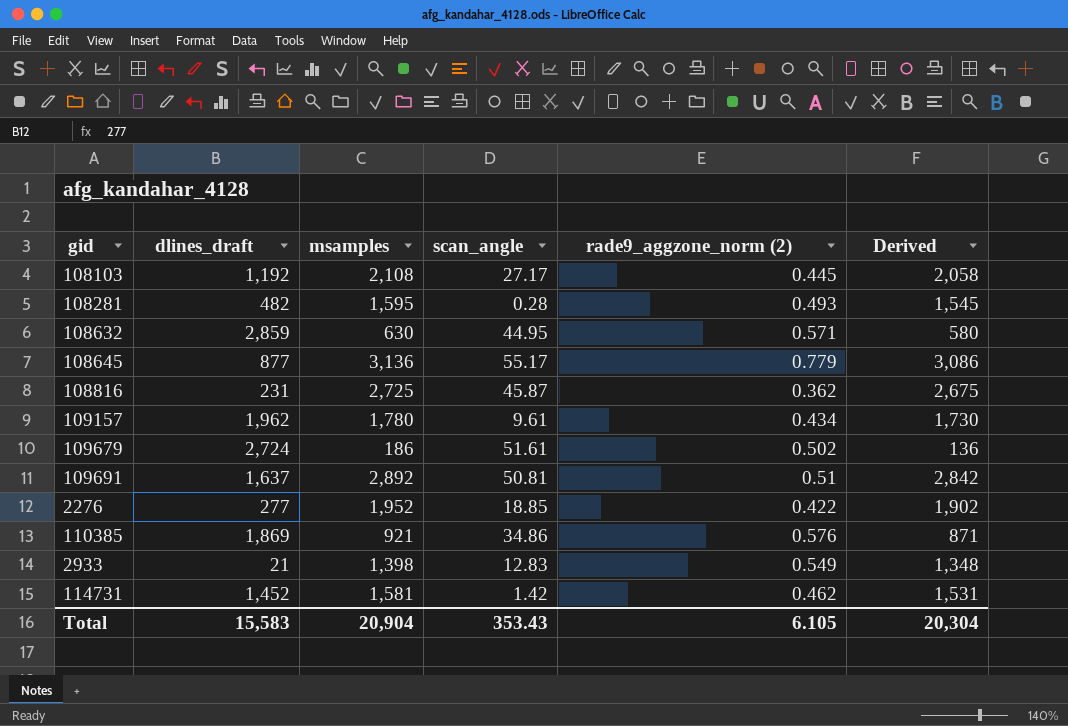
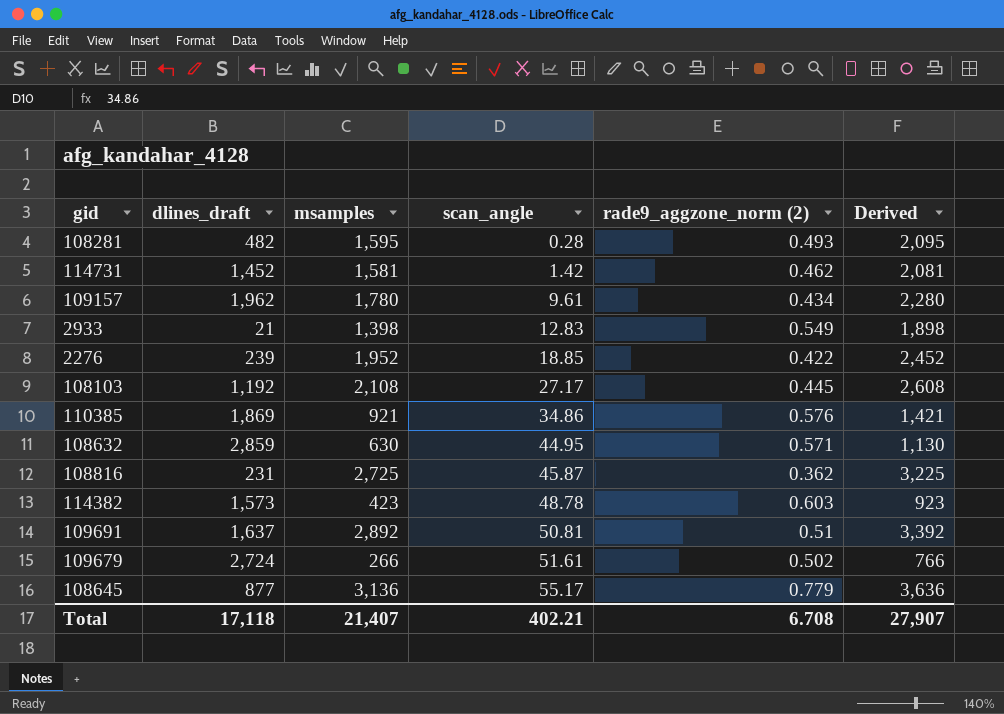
row order: none -> scan_angle ascending
column Derived | formula: [msamples] - 50 -> [msamples] + 500
2276 | dlines_draft: 277 -> 239
row 114382: none -> 1,573 | 423 | 48.78 | 0.603 | 923
109679 | msamples: 186 -> 266
Total | dlines_draft: 15,583 -> 17,118
Total | msamples: 20,904 -> 21,407
Total | scan_angle: 353.43 -> 402.21
Total | rade9_aggzone_norm (2): 6.105 -> 6.708
Total | Derived: 20,304 -> 27,907

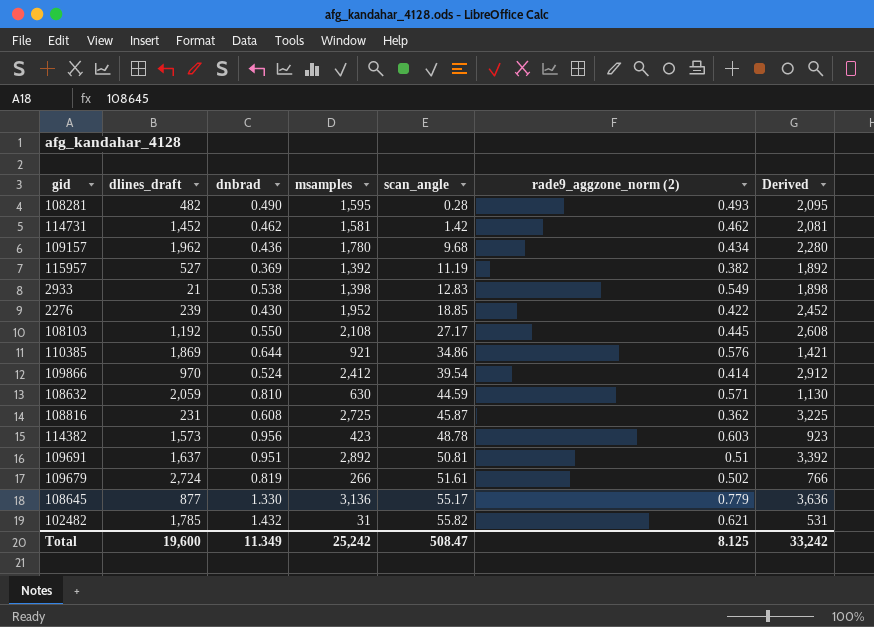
column dnbrad | position: none -> 3
109157 | scan_angle: 9.61 -> 9.68
row 115957: none -> 527 | 0.369 | 1,392 | 11.19 | 0.382 | 1,892
row 109866: none -> 970 | 0.524 | 2,412 | 39.54 | 0.414 | 2,912
108632 | dlines_draft: 2,859 -> 2,059
108632 | scan_angle: 44.95 -> 44.59
row 102482: none -> 1,785 | 1.432 | 31 | 55.82 | 0.621 | 531
Total | dlines_draft: 17,118 -> 19,600
Total | msamples: 21,407 -> 25,242
Total | scan_angle: 402.21 -> 508.47
Total | rade9_aggzone_norm (2): 6.708 -> 8.125
Total | Derived: 27,907 -> 33,242

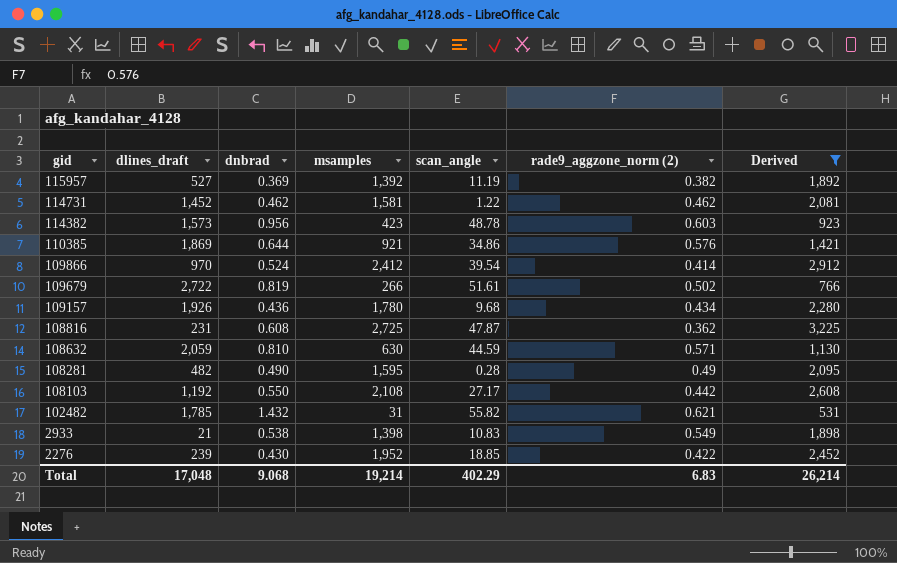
filter: none -> Derived <= 3,225
row order: scan_angle ascending -> gid descending
114731 | scan_angle: 1.42 -> 1.22
109679 | dlines_draft: 2,724 -> 2,722
109157 | dlines_draft: 1,962 -> 1,926
108816 | scan_angle: 45.87 -> 47.87
108281 | rade9_aggzone_norm (2): 0.493 -> 0.49
108103 | rade9_aggzone_norm (2): 0.445 -> 0.442
2933 | scan_angle: 12.83 -> 10.83
Total | dlines_draft: 19,600 -> 17,048
Total | dnbrad: 11.349 -> 9.068
Total | msamples: 25,242 -> 19,214
Total | scan_angle: 508.47 -> 402.29
Total | rade9_aggzone_norm (2): 8.125 -> 6.83
Total | Derived: 33,242 -> 26,214

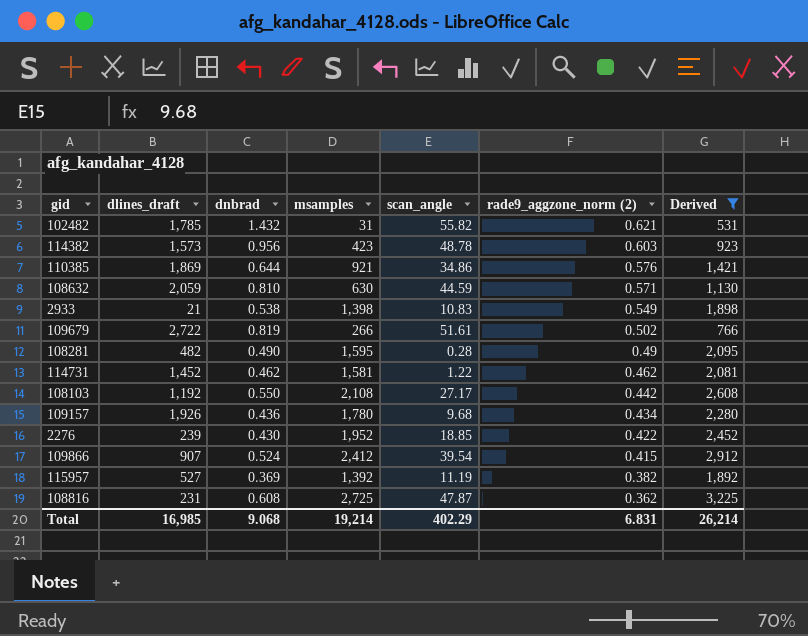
row order: gid descending -> rade9_aggzone_norm (2) descending
109866 | dlines_draft: 970 -> 907
109866 | rade9_aggzone_norm (2): 0.414 -> 0.415
Total | dlines_draft: 17,048 -> 16,985
Total | rade9_aggzone_norm (2): 6.83 -> 6.831

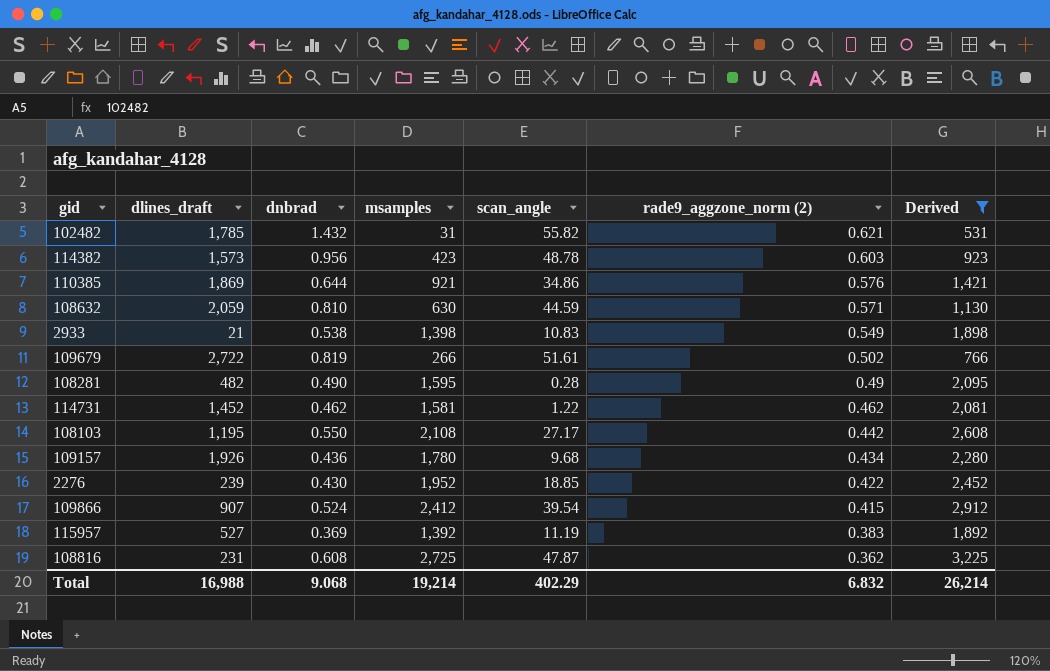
108103 | dlines_draft: 1,192 -> 1,195
115957 | rade9_aggzone_norm (2): 0.382 -> 0.383
Total | dlines_draft: 16,985 -> 16,988
Total | rade9_aggzone_norm (2): 6.831 -> 6.832

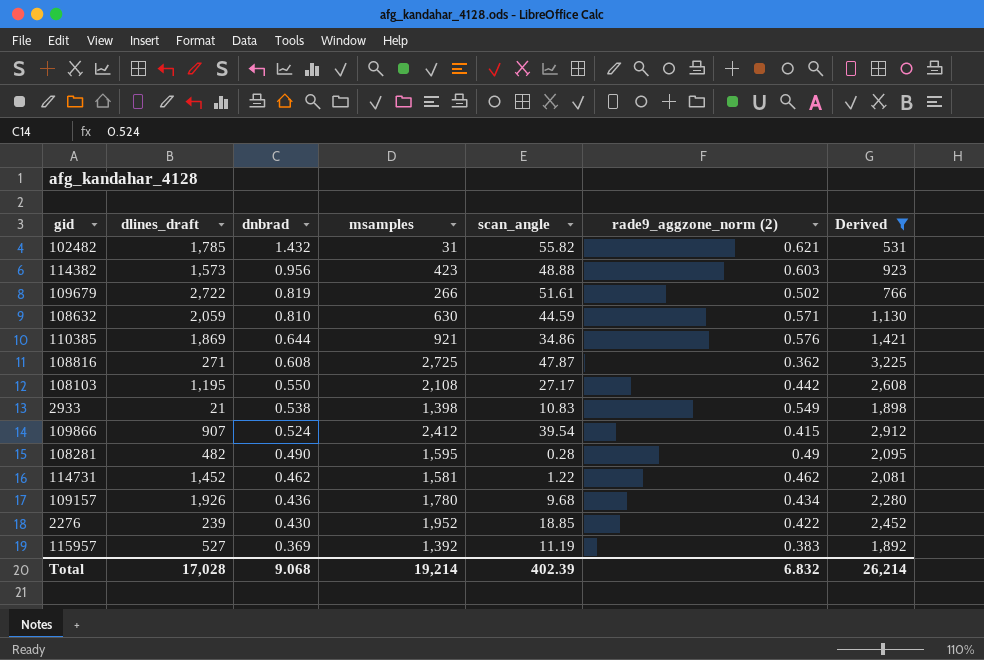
row order: rade9_aggzone_norm (2) descending -> dnbrad descending
114382 | scan_angle: 48.78 -> 48.88
108816 | dlines_draft: 231 -> 271
Total | dlines_draft: 16,988 -> 17,028
Total | scan_angle: 402.29 -> 402.39

